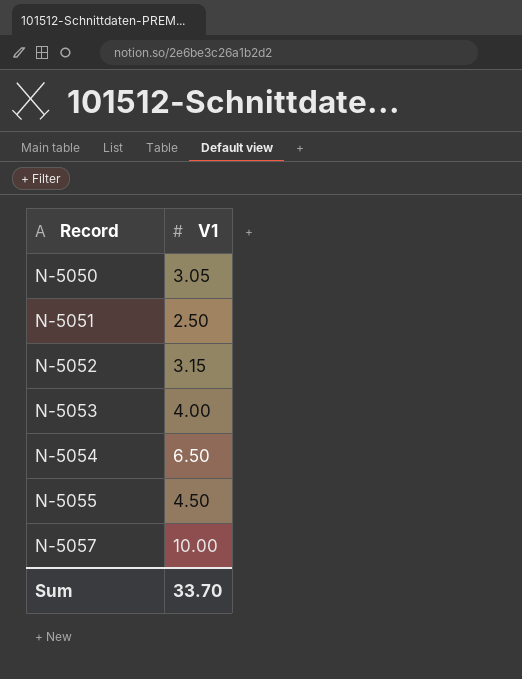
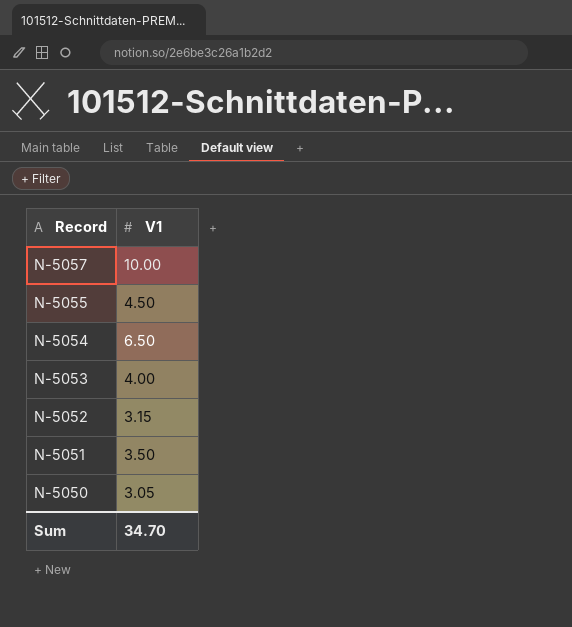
row order: Record ascending -> Record descending
N-5051 | V1: 2.50 -> 3.50
Sum | V1: 33.70 -> 34.70

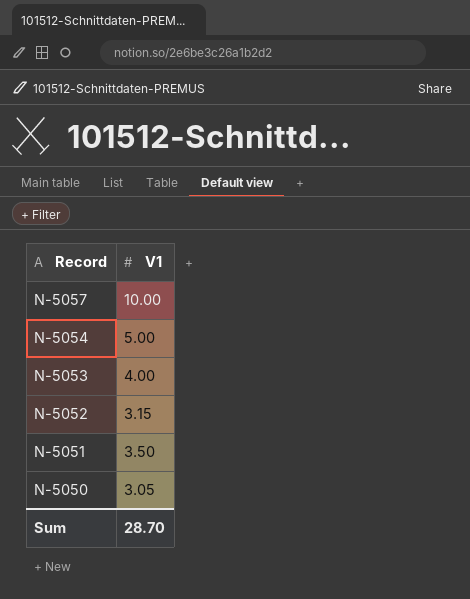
row N-5055: 4.50 -> none
N-5054 | V1: 6.50 -> 5.00
Sum | V1: 34.70 -> 28.70

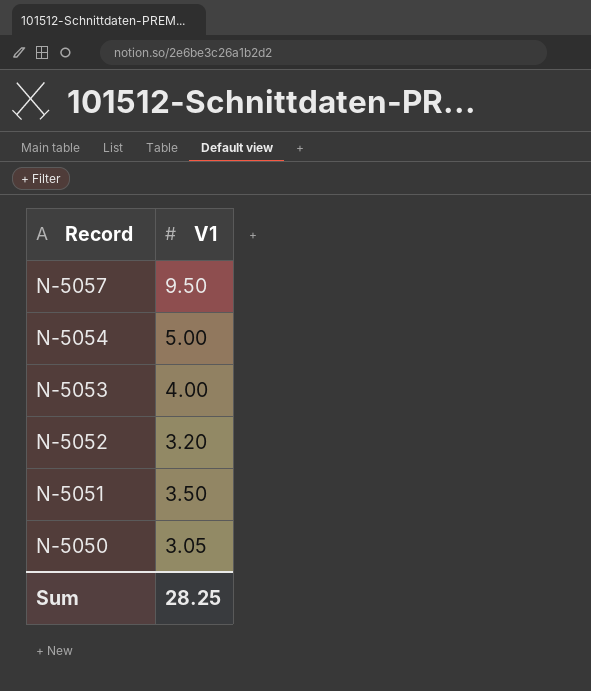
N-5057 | V1: 10.00 -> 9.50
N-5052 | V1: 3.15 -> 3.20
Sum | V1: 28.70 -> 28.25

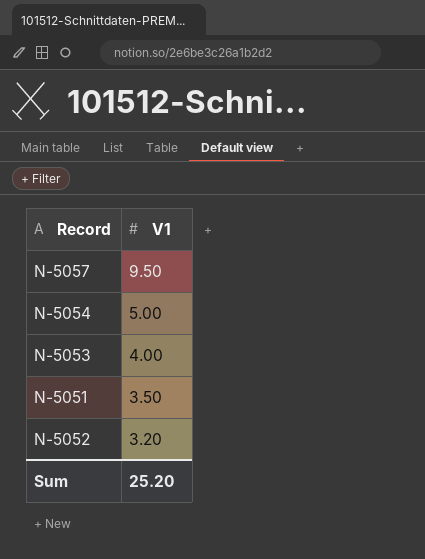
row order: Record descending -> V1 descending
row N-5050: 3.05 -> none
Sum | V1: 28.25 -> 25.20

